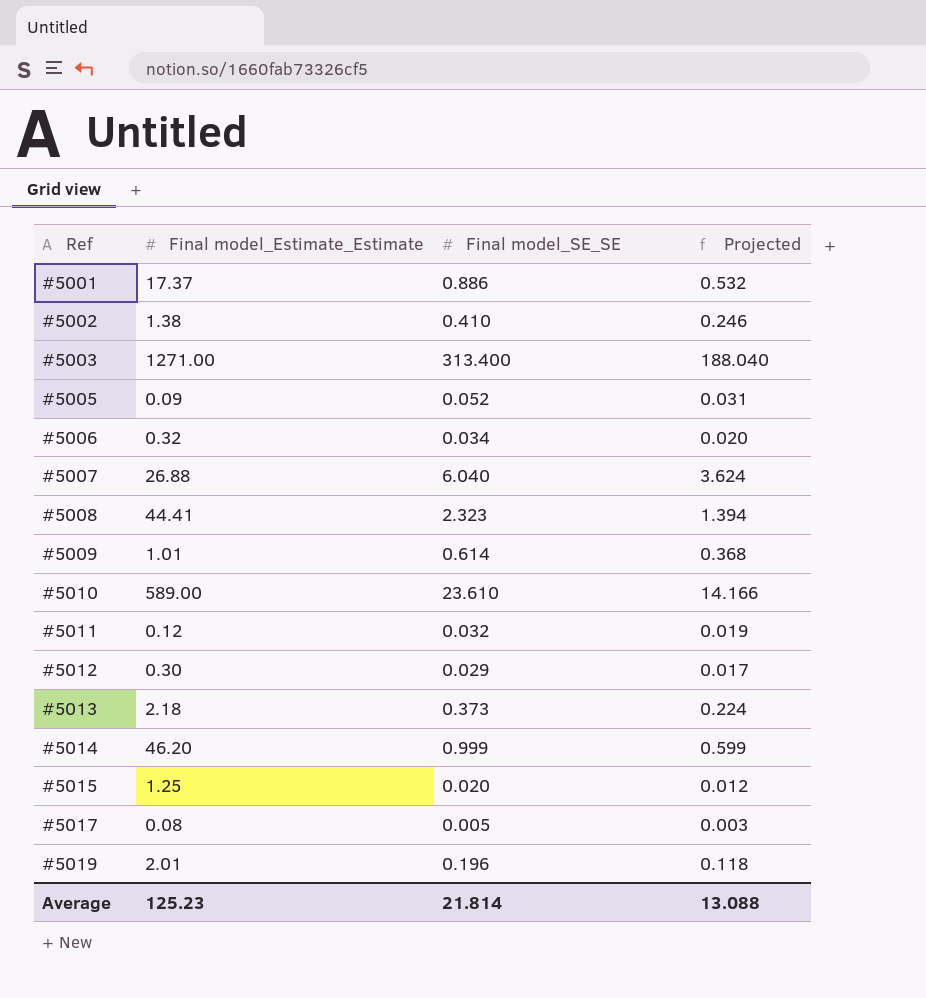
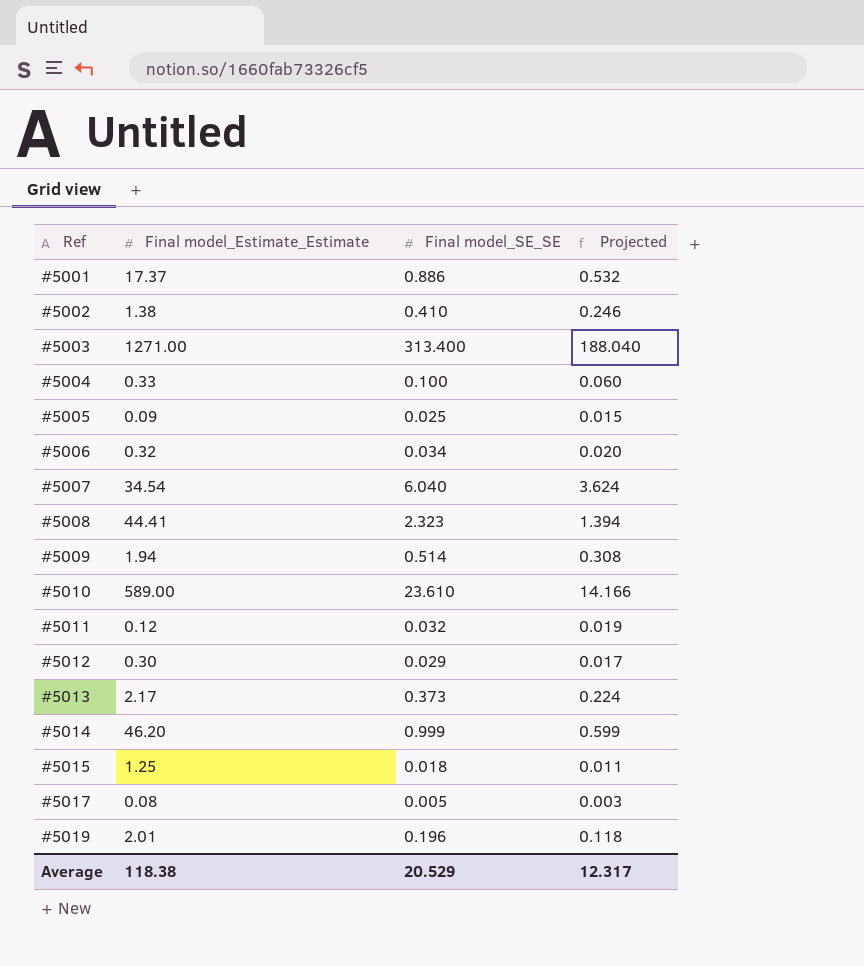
row #5004: none -> 0.33 | 0.100 | 0.060
#5005 | Final model_SE_SE: 0.052 -> 0.025
#5005 | Projected: 0.031 -> 0.015
#5007 | Final model_Estimate_Estimate: 26.88 -> 34.54
#5009 | Final model_Estimate_Estimate: 1.01 -> 1.94
#5009 | Final model_SE_SE: 0.614 -> 0.514
#5009 | Projected: 0.368 -> 0.308
#5013 | Final model_Estimate_Estimate: 2.18 -> 2.17
#5015 | Final model_SE_SE: 0.020 -> 0.018
#5015 | Projected: 0.012 -> 0.011
Average | Final model_Estimate_Estimate: 125.23 -> 118.38
Average | Final model_SE_SE: 21.814 -> 20.529
Average | Projected: 13.088 -> 12.317

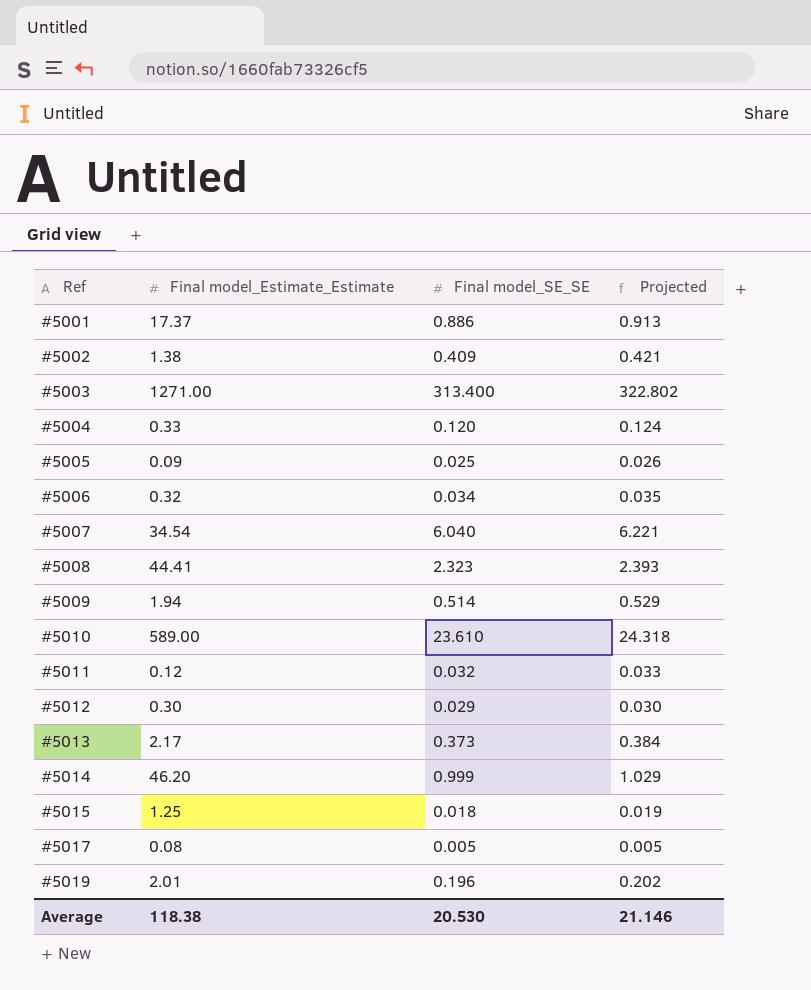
column Projected | formula: [Final model_SE_SE] * 0.6 -> [Final model_SE_SE] * 1.03
#5002 | Final model_SE_SE: 0.410 -> 0.409
#5004 | Final model_SE_SE: 0.100 -> 0.120
Average | Final model_SE_SE: 20.529 -> 20.530
Average | Projected: 12.317 -> 21.146

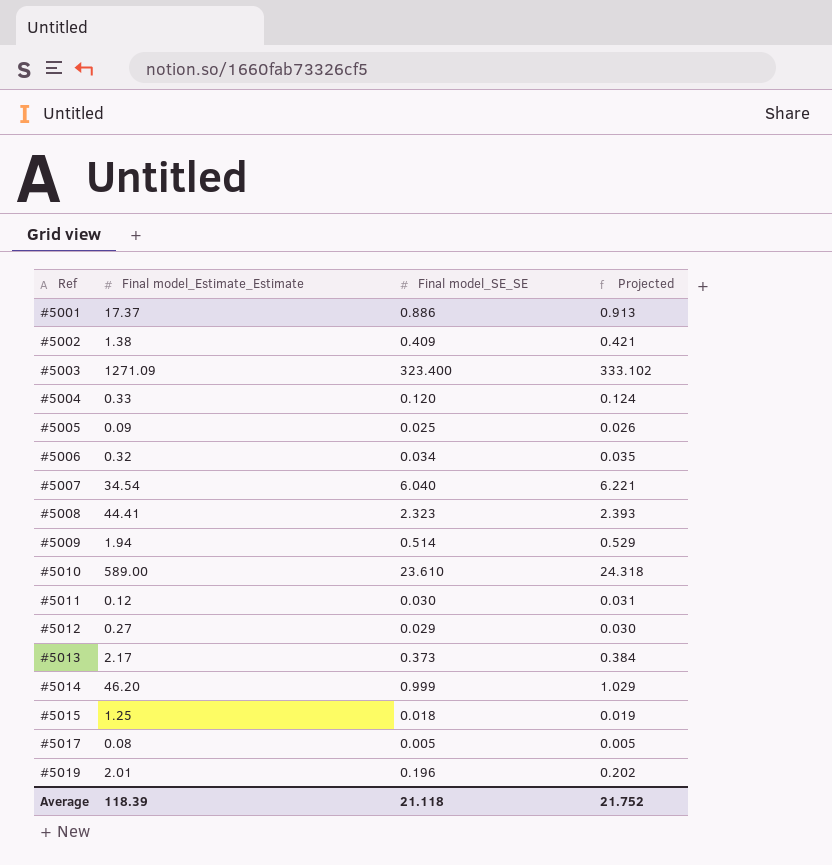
#5003 | Final model_Estimate_Estimate: 1271.00 -> 1271.09
#5003 | Final model_SE_SE: 313.400 -> 323.400
#5003 | Projected: 322.802 -> 333.102
#5011 | Final model_SE_SE: 0.032 -> 0.030
#5011 | Projected: 0.033 -> 0.031
#5012 | Final model_Estimate_Estimate: 0.30 -> 0.27
Average | Final model_Estimate_Estimate: 118.38 -> 118.39
Average | Final model_SE_SE: 20.530 -> 21.118
Average | Projected: 21.146 -> 21.752

